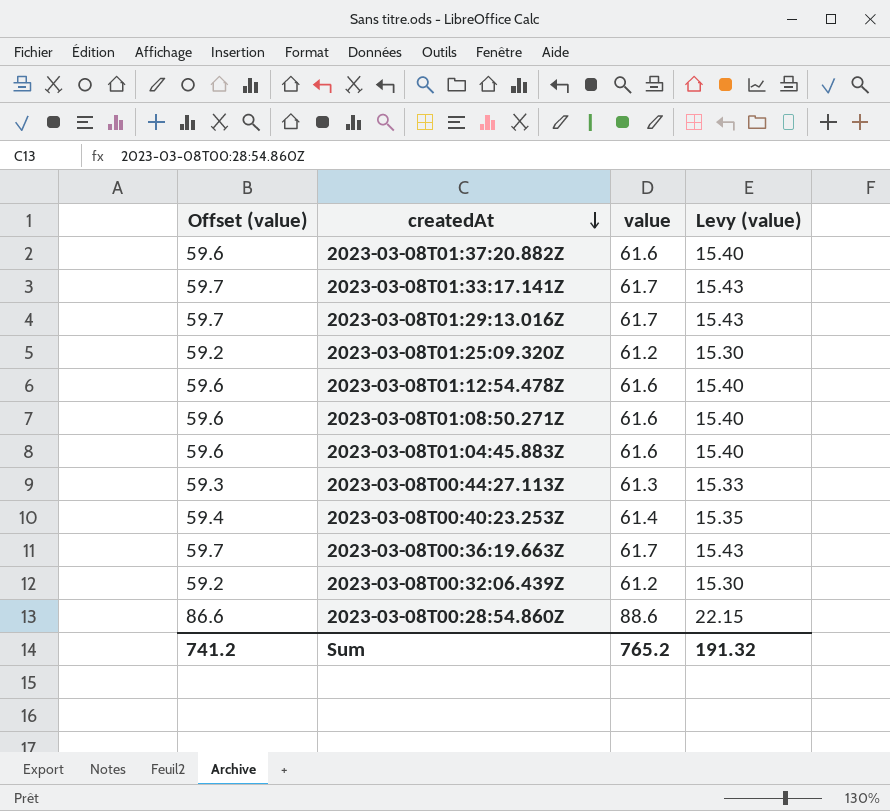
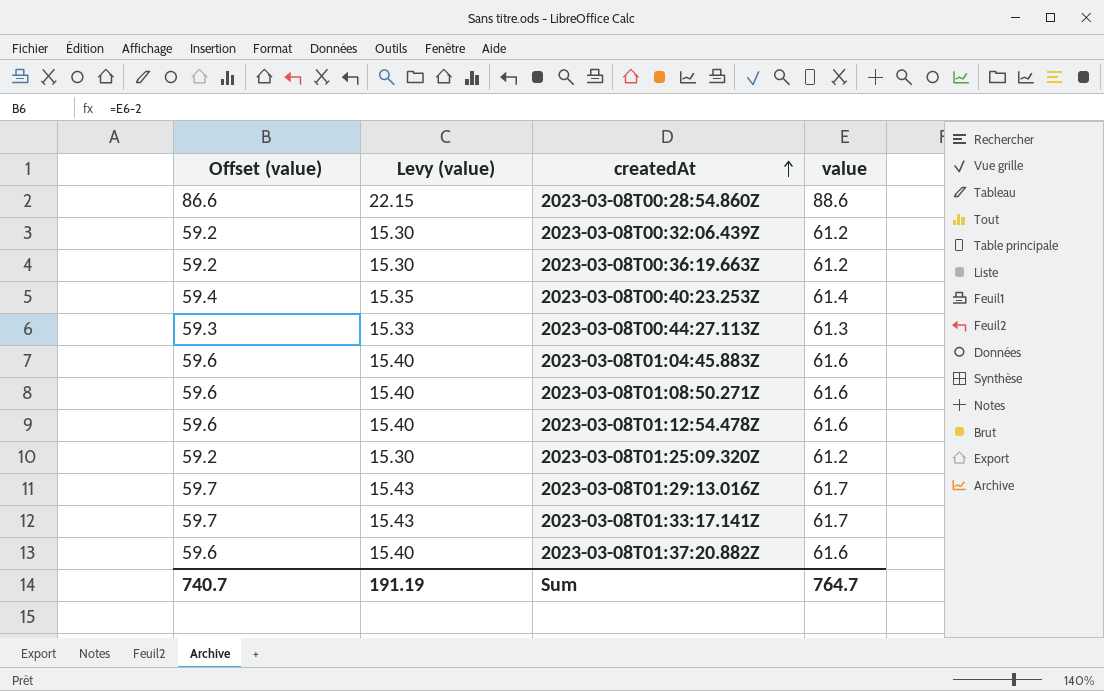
row order: createdAt descending -> createdAt ascending
column Levy (value) | position: 4 -> 2
2023-03-08T00:36:19.663Z | Offset (value): 59.7 -> 59.2
2023-03-08T00:36:19.663Z | Levy (value): 15.43 -> 15.30
2023-03-08T00:36:19.663Z | value: 61.7 -> 61.2
Sum | Offset (value): 741.2 -> 740.7
Sum | Levy (value): 191.32 -> 191.19
Sum | value: 765.2 -> 764.7

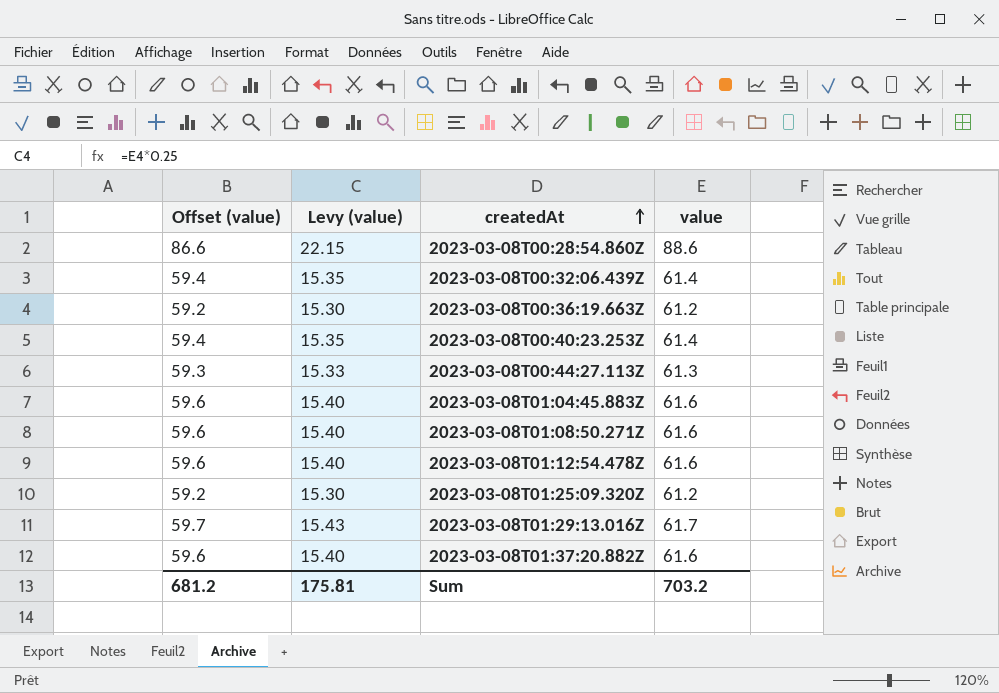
row 2023-03-08T01:33:17.141Z: 59.7 | 15.43 | 61.7 -> none
2023-03-08T00:32:06.439Z | Offset (value): 59.2 -> 59.4
2023-03-08T00:32:06.439Z | Levy (value): 15.30 -> 15.35
2023-03-08T00:32:06.439Z | value: 61.2 -> 61.4
Sum | Offset (value): 740.7 -> 681.2
Sum | Levy (value): 191.19 -> 175.81
Sum | value: 764.7 -> 703.2

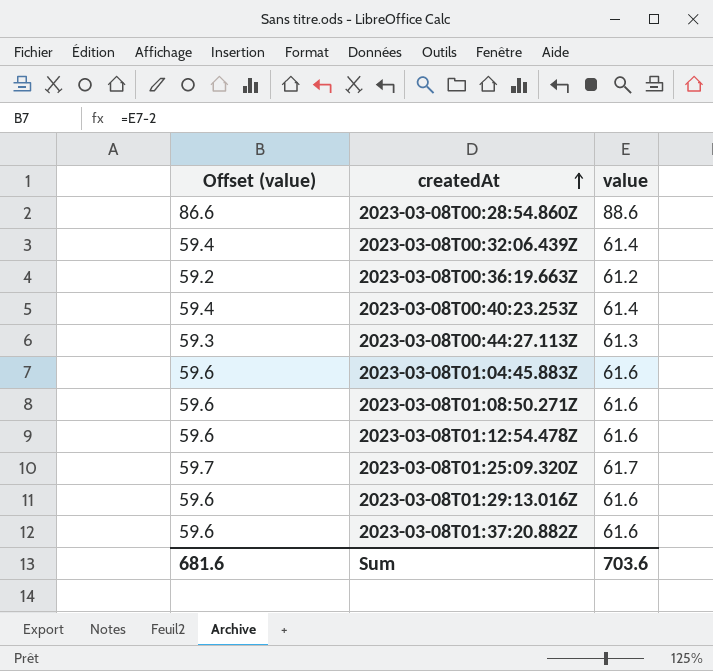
column Levy (value) | formula: [value] * 0.25 -> none
2023-03-08T01:25:09.320Z | Offset (value): 59.2 -> 59.7
2023-03-08T01:25:09.320Z | value: 61.2 -> 61.7
2023-03-08T01:29:13.016Z | Offset (value): 59.7 -> 59.6
2023-03-08T01:29:13.016Z | value: 61.7 -> 61.6
Sum | Offset (value): 681.2 -> 681.6
Sum | value: 703.2 -> 703.6

